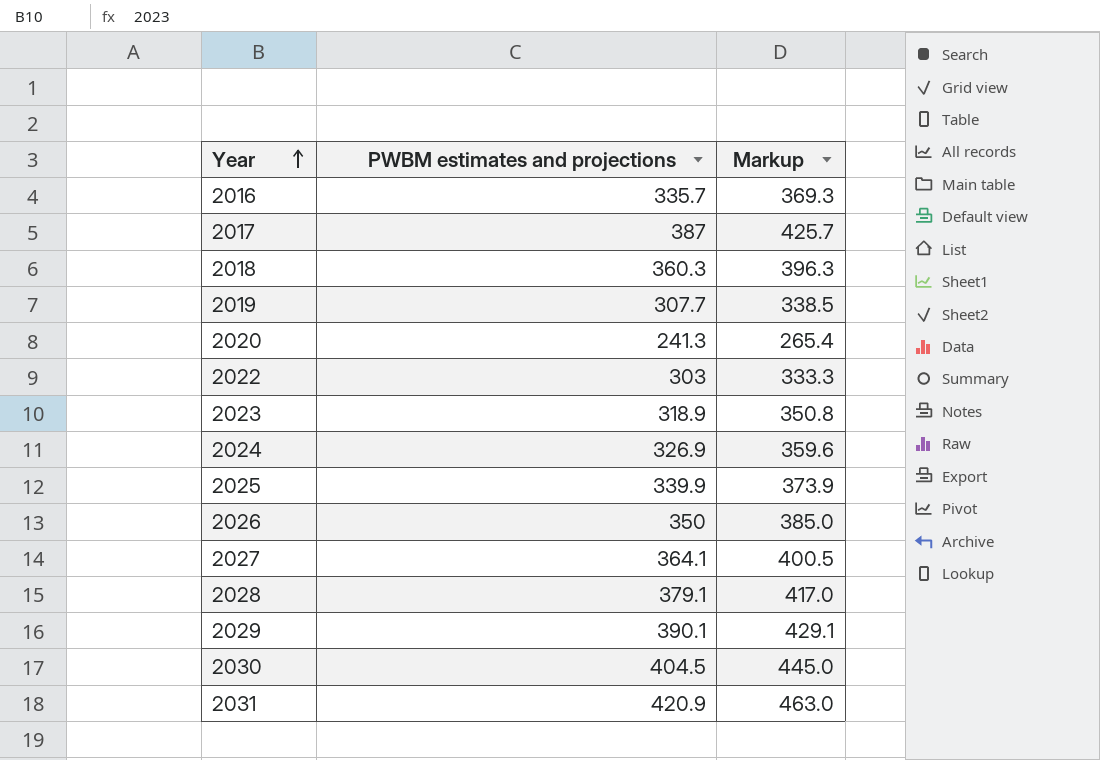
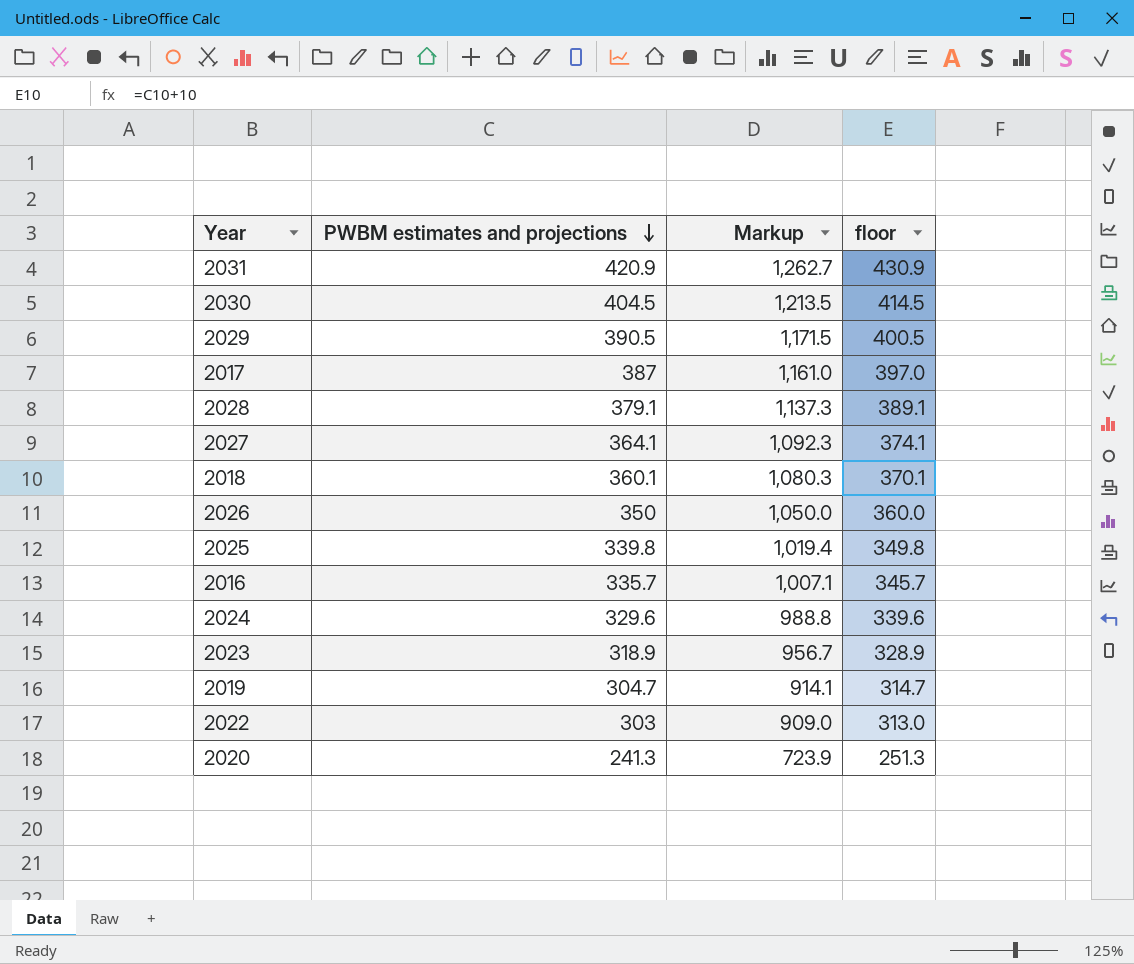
row order: Year ascending -> PWBM estimates and projections descending
column Markup | formula: [PWBM estimates and projections] * 1.1 -> [PWBM estimates and projections] * 3
column floor | formula: none -> [PWBM estimates and projections] + 10
2029 | PWBM estimates and projections: 390.1 -> 390.5
2018 | PWBM estimates and projections: 360.3 -> 360.1
2025 | PWBM estimates and projections: 339.9 -> 339.8
2024 | PWBM estimates and projections: 326.9 -> 329.6
2019 | PWBM estimates and projections: 307.7 -> 304.7

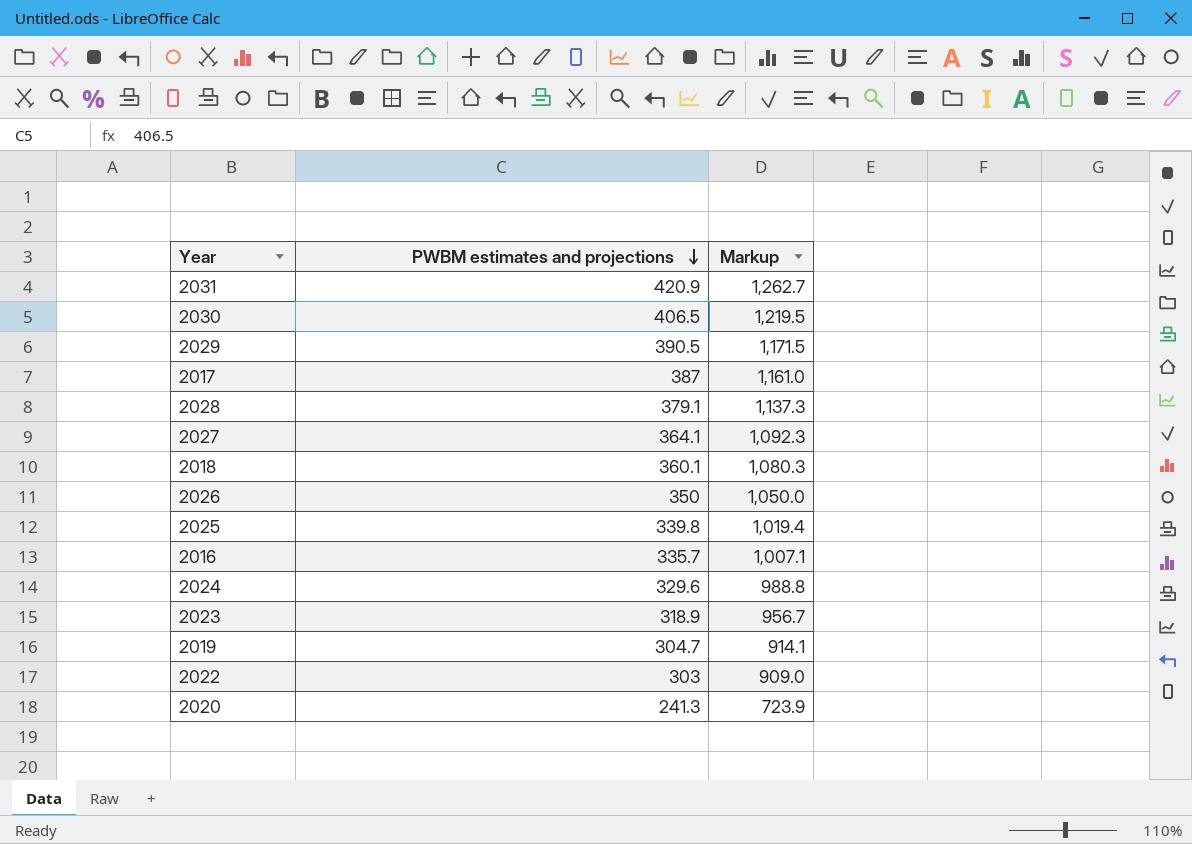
column floor | formula: [PWBM estimates and projections] + 10 -> none
2030 | PWBM estimates and projections: 404.5 -> 406.5
2030 | Markup: 1,213.5 -> 1,219.5

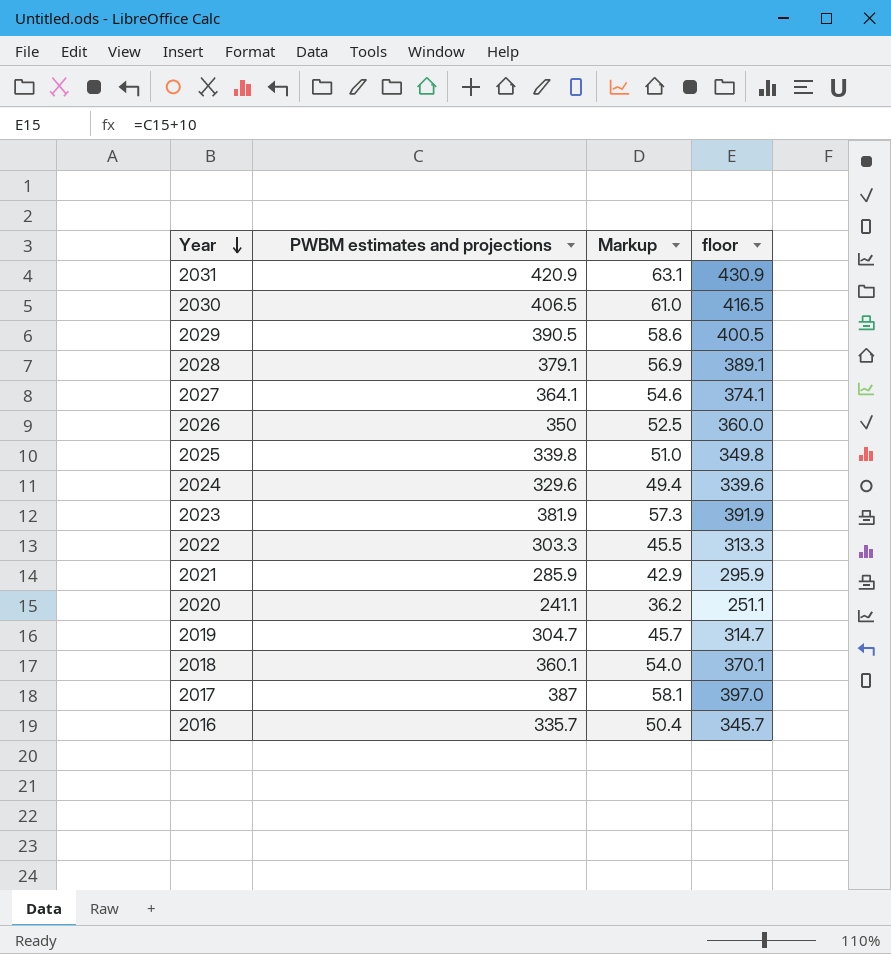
row order: PWBM estimates and projections descending -> Year descending
column Markup | formula: [PWBM estimates and projections] * 3 -> [PWBM estimates and projections] * 0.15
column floor | formula: none -> [PWBM estimates and projections] + 10
2023 | PWBM estimates and projections: 318.9 -> 381.9
2022 | PWBM estimates and projections: 303 -> 303.3
row 2021: none -> 285.9 | 42.9 | 295.9
2020 | PWBM estimates and projections: 241.3 -> 241.1

